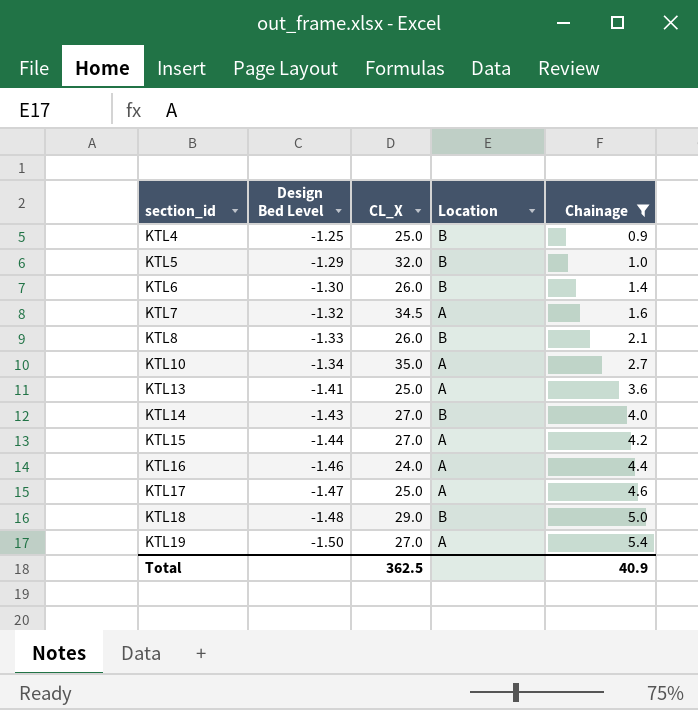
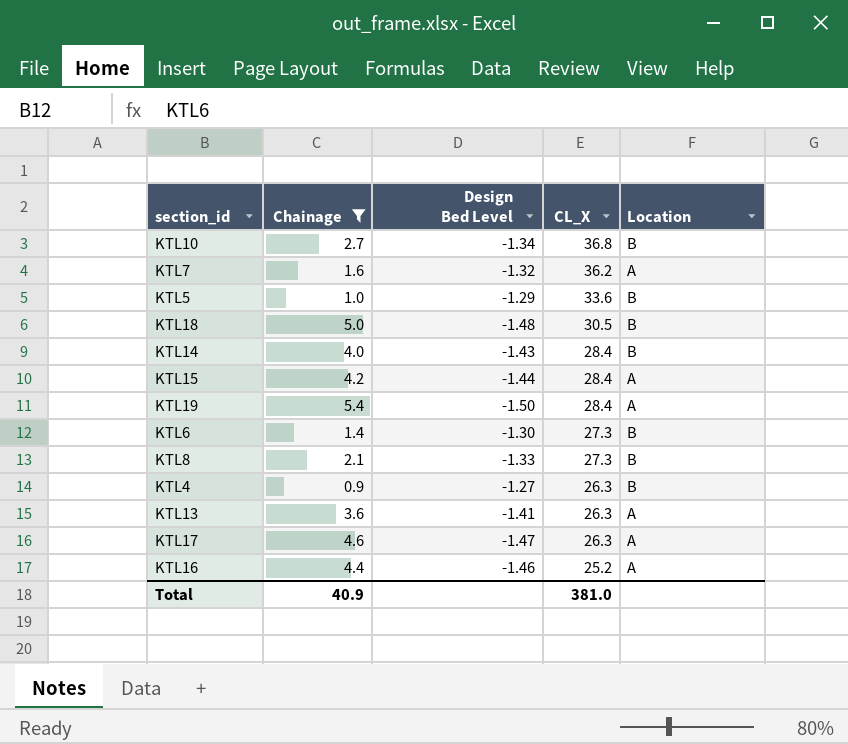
row order: section_id ascending -> CL_X descending
column Chainage | position: 5 -> 2
KTL10 | CL_X: 35.0 -> 36.8
KTL10 | Location: A -> B
KTL7 | CL_X: 34.5 -> 36.2
KTL5 | CL_X: 32.0 -> 33.6
KTL18 | CL_X: 29.0 -> 30.5
KTL14 | CL_X: 27.0 -> 28.4
KTL15 | CL_X: 27.0 -> 28.4
KTL19 | CL_X: 27.0 -> 28.4
KTL6 | CL_X: 26.0 -> 27.3
KTL8 | CL_X: 26.0 -> 27.3
KTL4 | Design Bed Level: -1.25 -> -1.27
KTL4 | CL_X: 25.0 -> 26.3
KTL13 | CL_X: 25.0 -> 26.3
KTL17 | CL_X: 25.0 -> 26.3
KTL16 | CL_X: 24.0 -> 25.2
Total | CL_X: 362.5 -> 381.0

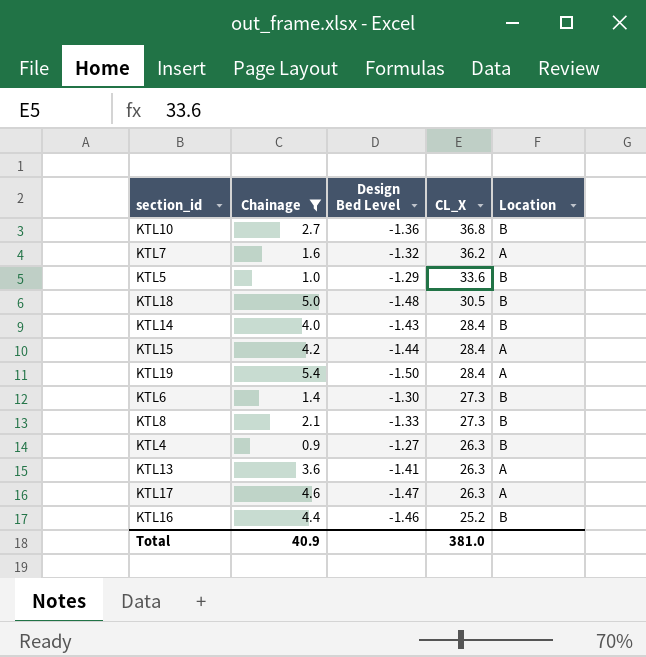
KTL10 | Design Bed Level: -1.34 -> -1.36
KTL16 | Location: A -> B

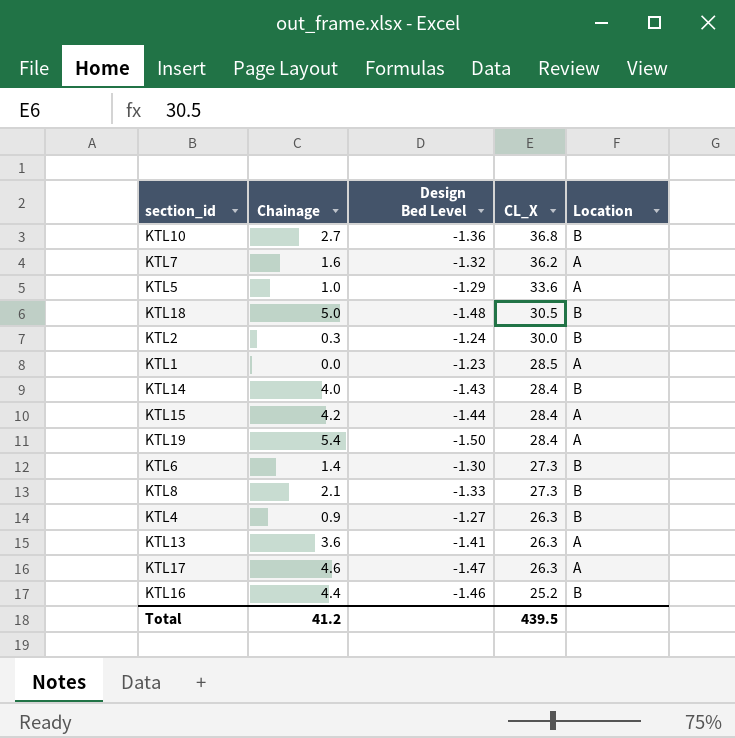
filter: Chainage >= 0.9 -> none
KTL5 | Location: B -> A
Total | Chainage: 40.9 -> 41.2
Total | CL_X: 381.0 -> 439.5

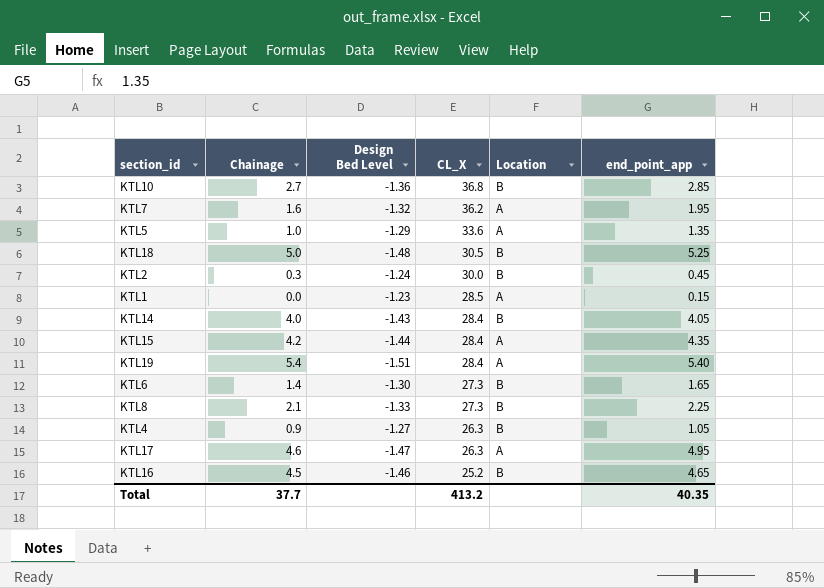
column end_point_app | position: none -> 6
row KTL13: 3.6 | -1.41 | 26.3 | A -> none
KTL19 | Design Bed Level: -1.50 -> -1.51
KTL16 | Chainage: 4.4 -> 4.5
Total | Chainage: 41.2 -> 37.7
Total | CL_X: 439.5 -> 413.2

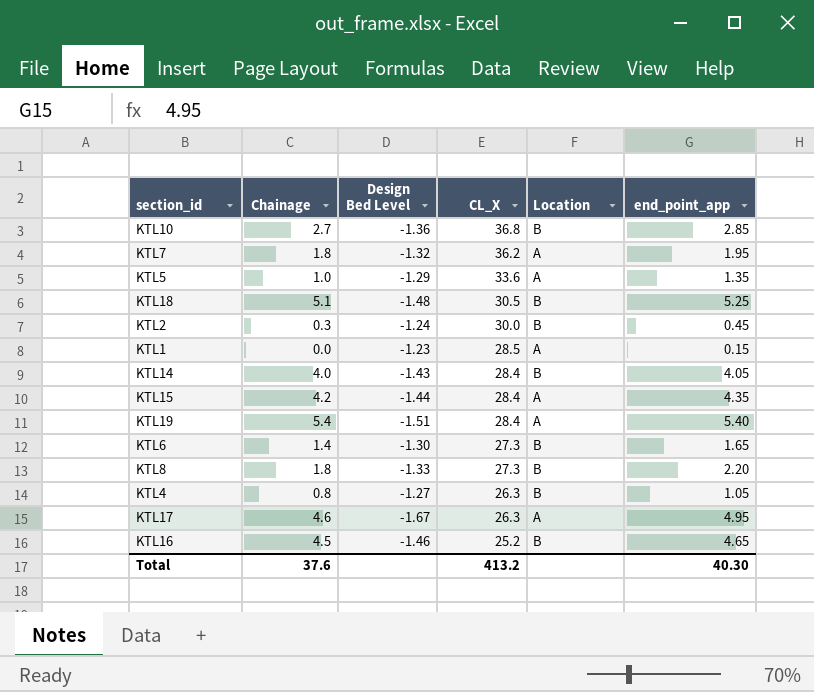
KTL7 | Chainage: 1.6 -> 1.8
KTL18 | Chainage: 5.0 -> 5.1
KTL8 | Chainage: 2.1 -> 1.8
KTL8 | end_point_app: 2.25 -> 2.20
KTL4 | Chainage: 0.9 -> 0.8
KTL17 | Design Bed Level: -1.47 -> -1.67
Total | Chainage: 37.7 -> 37.6
Total | end_point_app: 40.35 -> 40.30

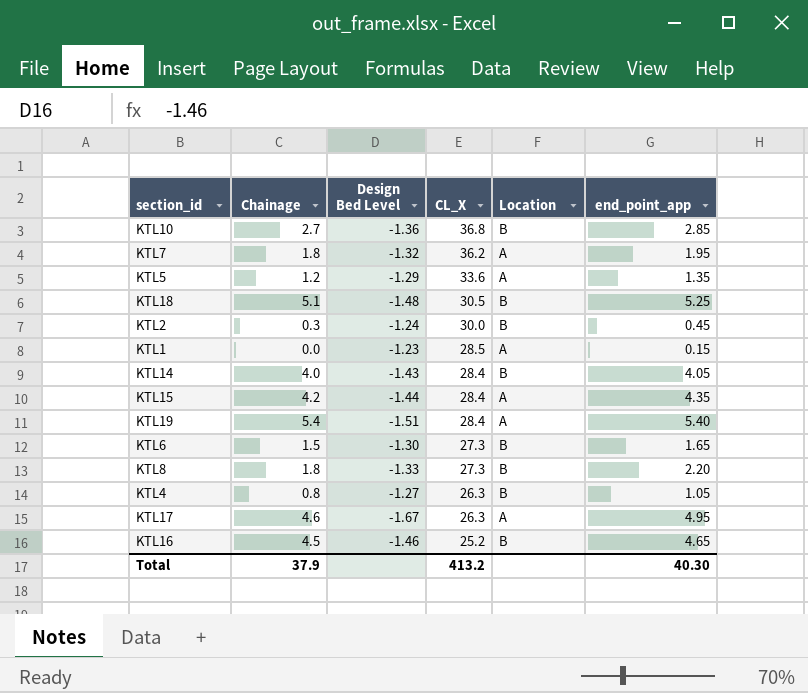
KTL5 | Chainage: 1.0 -> 1.2
KTL6 | Chainage: 1.4 -> 1.5
Total | Chainage: 37.6 -> 37.9

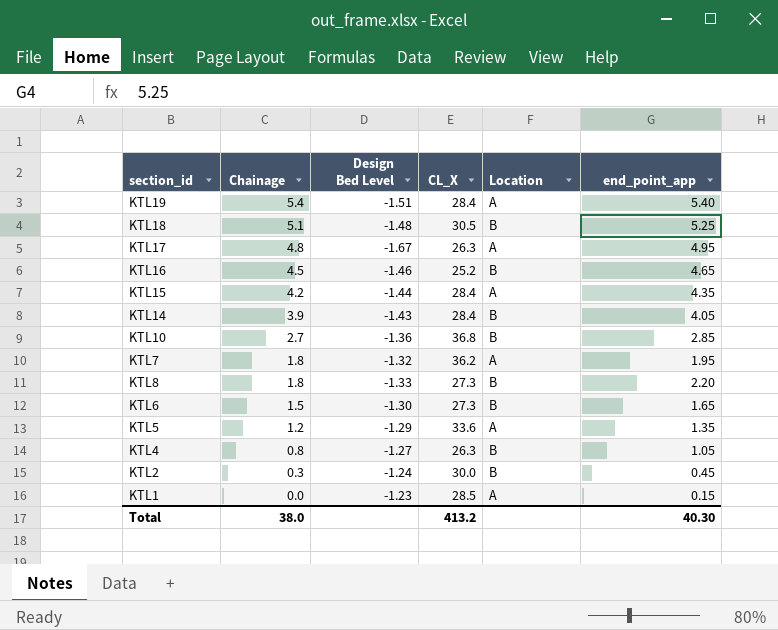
row order: CL_X descending -> Chainage descending
KTL17 | Chainage: 4.6 -> 4.8
KTL14 | Chainage: 4.0 -> 3.9
Total | Chainage: 37.9 -> 38.0

